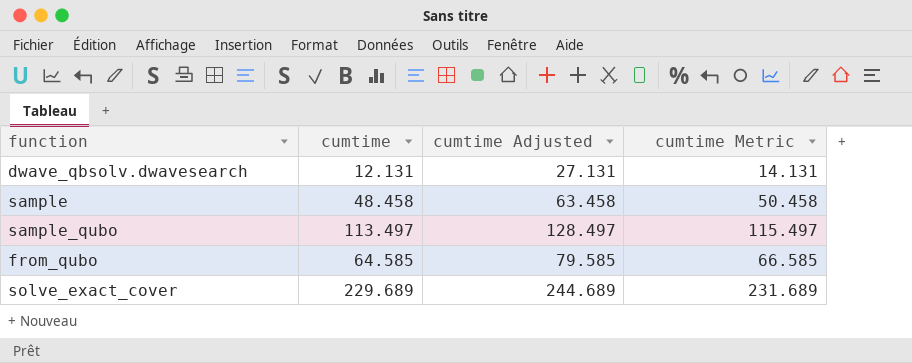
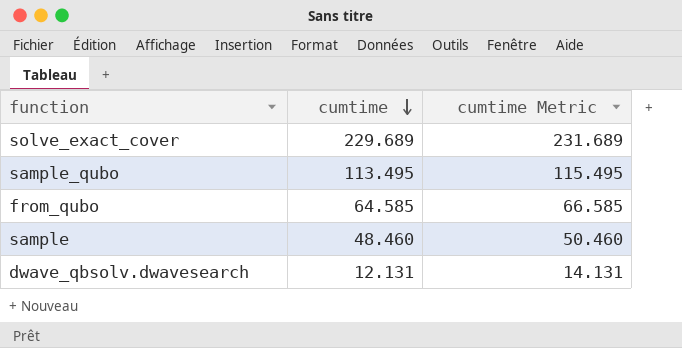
row order: none -> cumtime descending
column cumtime Adjusted | formula: [cumtime] + 15 -> none
sample_qubo | cumtime: 113.497 -> 113.495
sample_qubo | cumtime Metric: 115.497 -> 115.495
sample | cumtime: 48.458 -> 48.460
sample | cumtime Metric: 50.458 -> 50.460

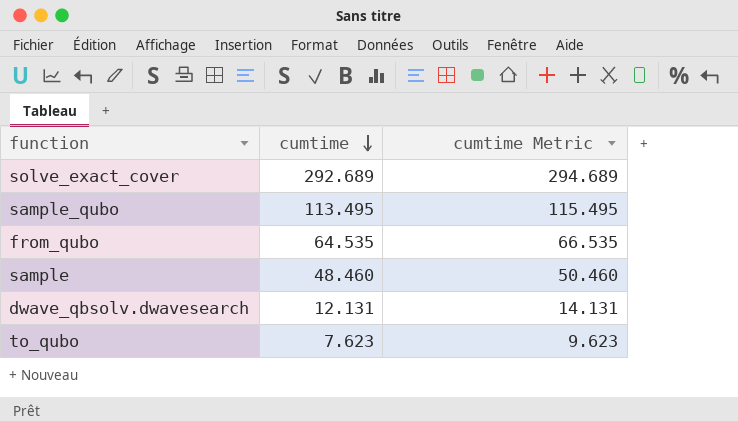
solve_exact_cover | cumtime: 229.689 -> 292.689
solve_exact_cover | cumtime Metric: 231.689 -> 294.689
from_qubo | cumtime: 64.585 -> 64.535
from_qubo | cumtime Metric: 66.585 -> 66.535
row to_qubo: none -> 7.623 | 9.623

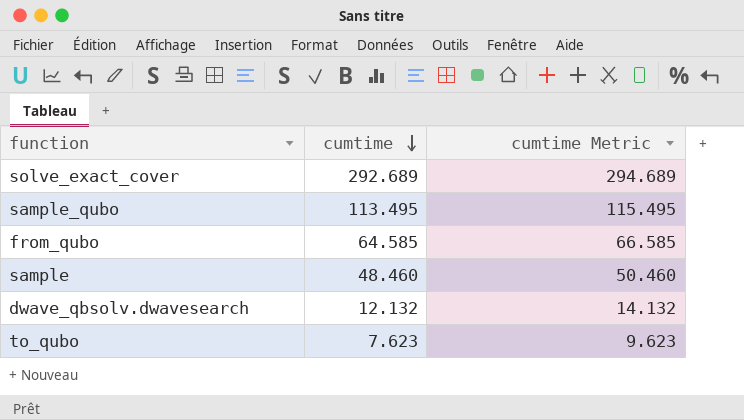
from_qubo | cumtime: 64.535 -> 64.585
from_qubo | cumtime Metric: 66.535 -> 66.585
dwave_qbsolv.dwavesearch | cumtime: 12.131 -> 12.132
dwave_qbsolv.dwavesearch | cumtime Metric: 14.131 -> 14.132

